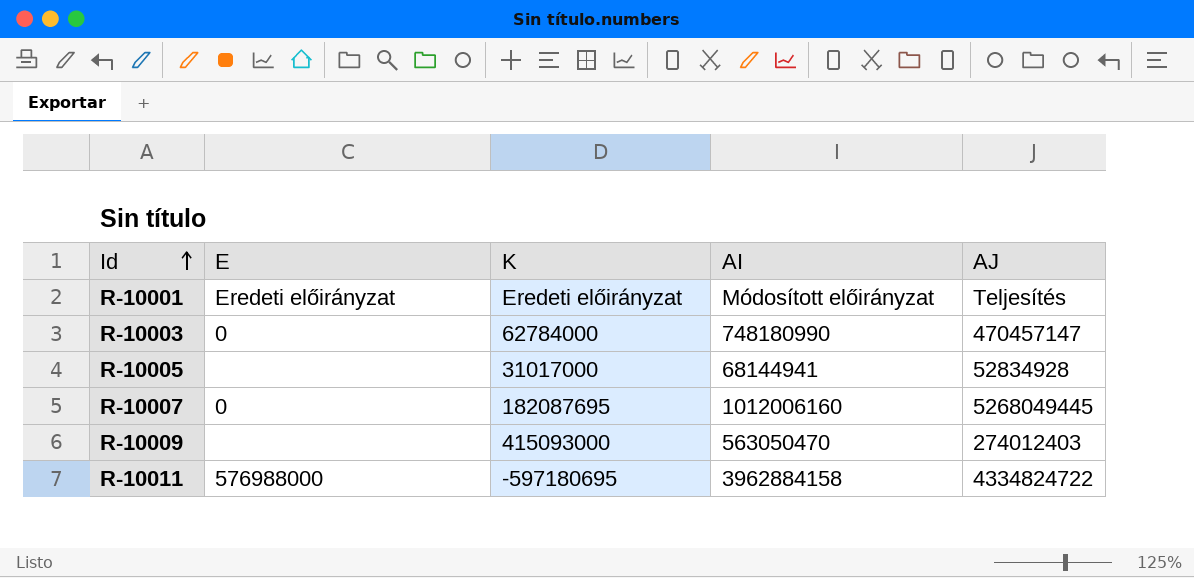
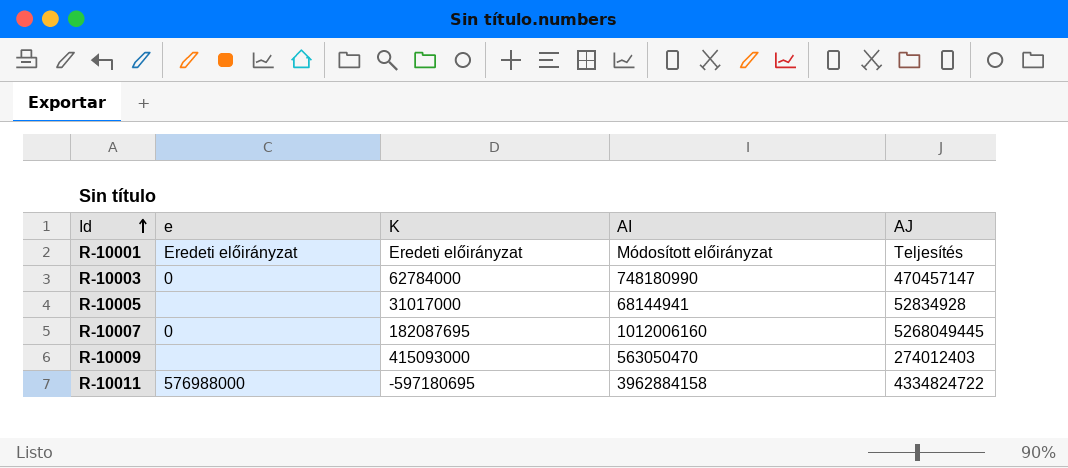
column name: E -> e

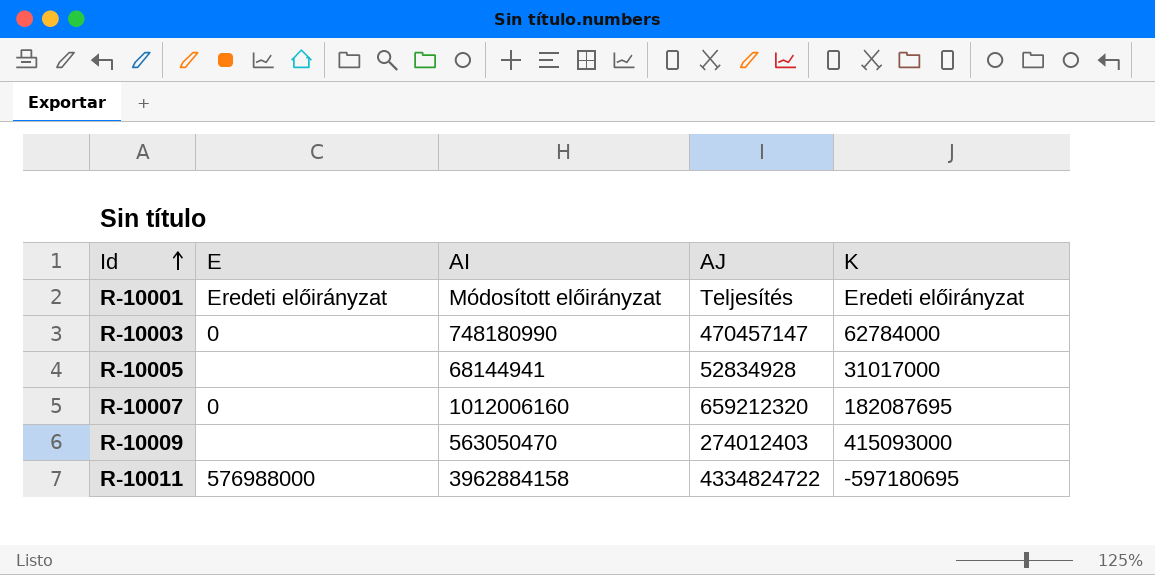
column name: e -> E
column K | position: 3 -> 5
R-10007 | AJ: 5268049445 -> 659212320

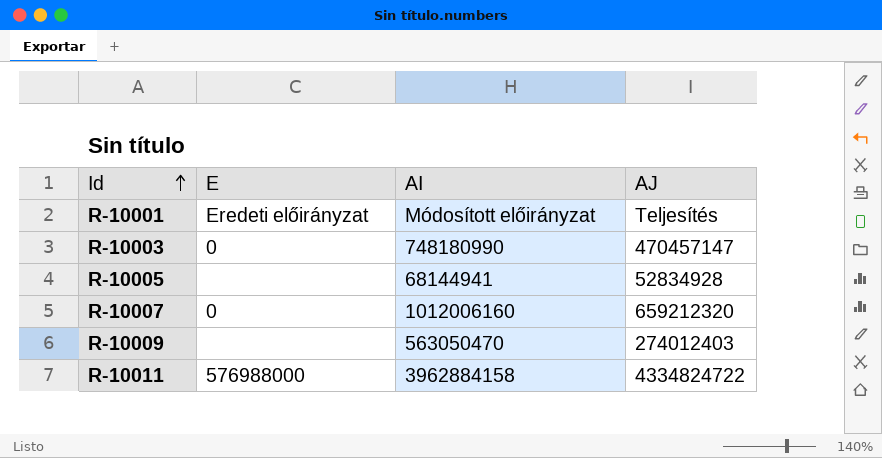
column K | position: 5 -> none

